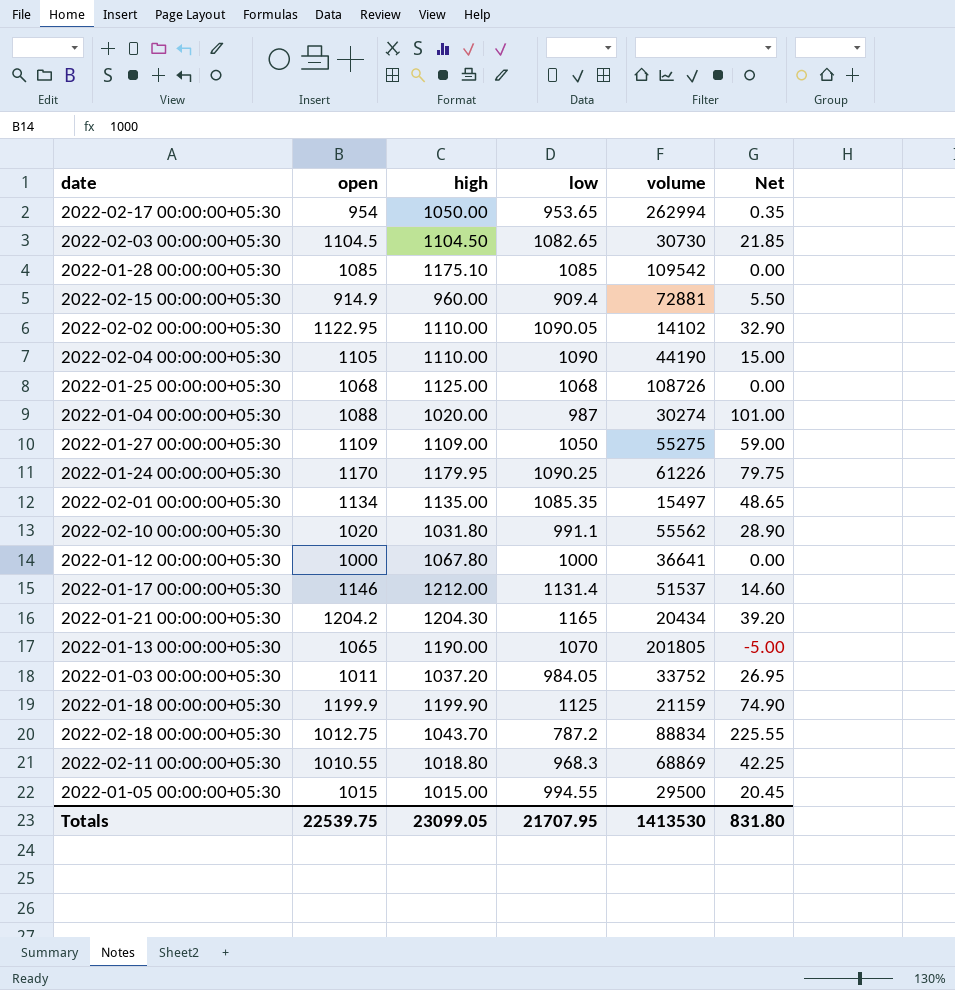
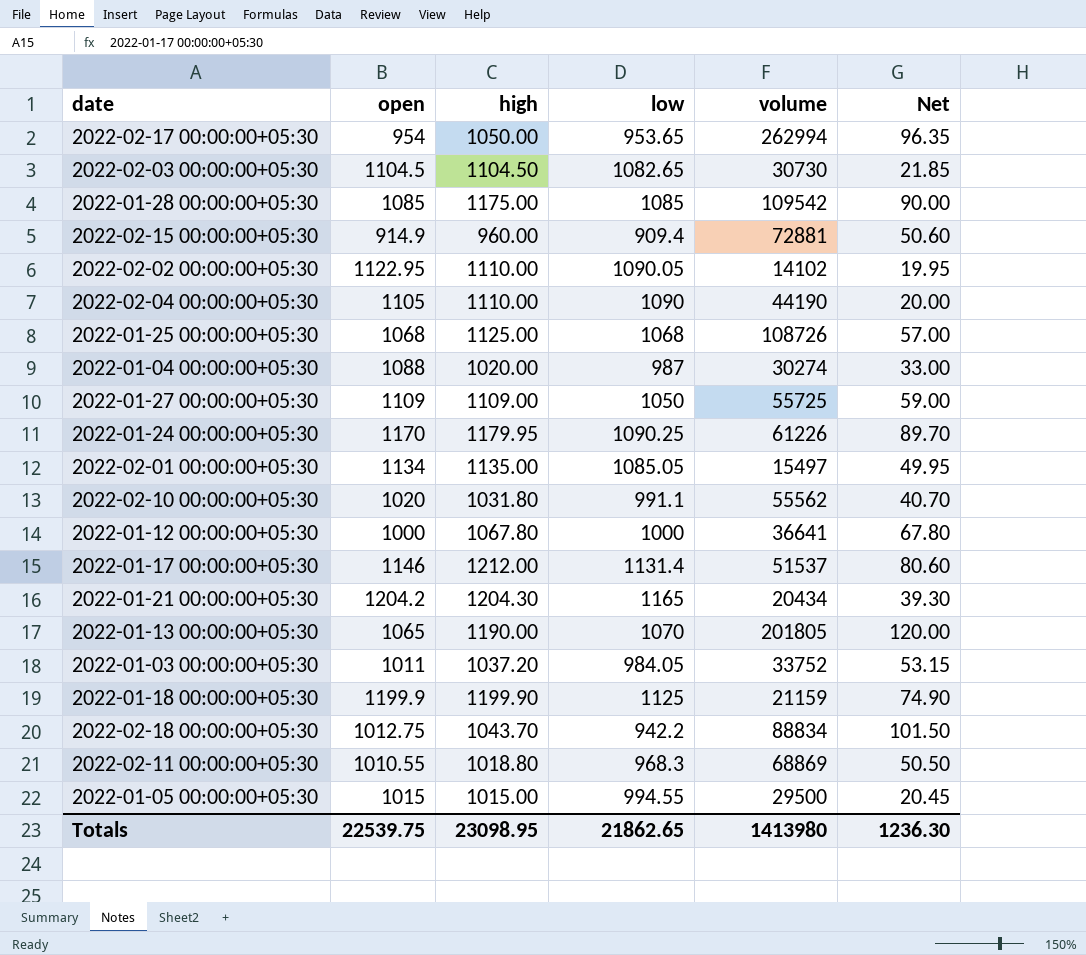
column Net | formula: [open] - [low] -> [high] - [low]
2022-01-28 00:00:00+05:30 | high: 1175.10 -> 1175.00
2022-01-27 00:00:00+05:30 | volume: 55275 -> 55725
2022-02-01 00:00:00+05:30 | low: 1085.35 -> 1085.05
2022-02-18 00:00:00+05:30 | low: 787.2 -> 942.2
Totals | high: 23099.05 -> 23098.95
Totals | low: 21707.95 -> 21862.65
Totals | volume: 1413530 -> 1413980
Totals | Net: 831.80 -> 1236.30

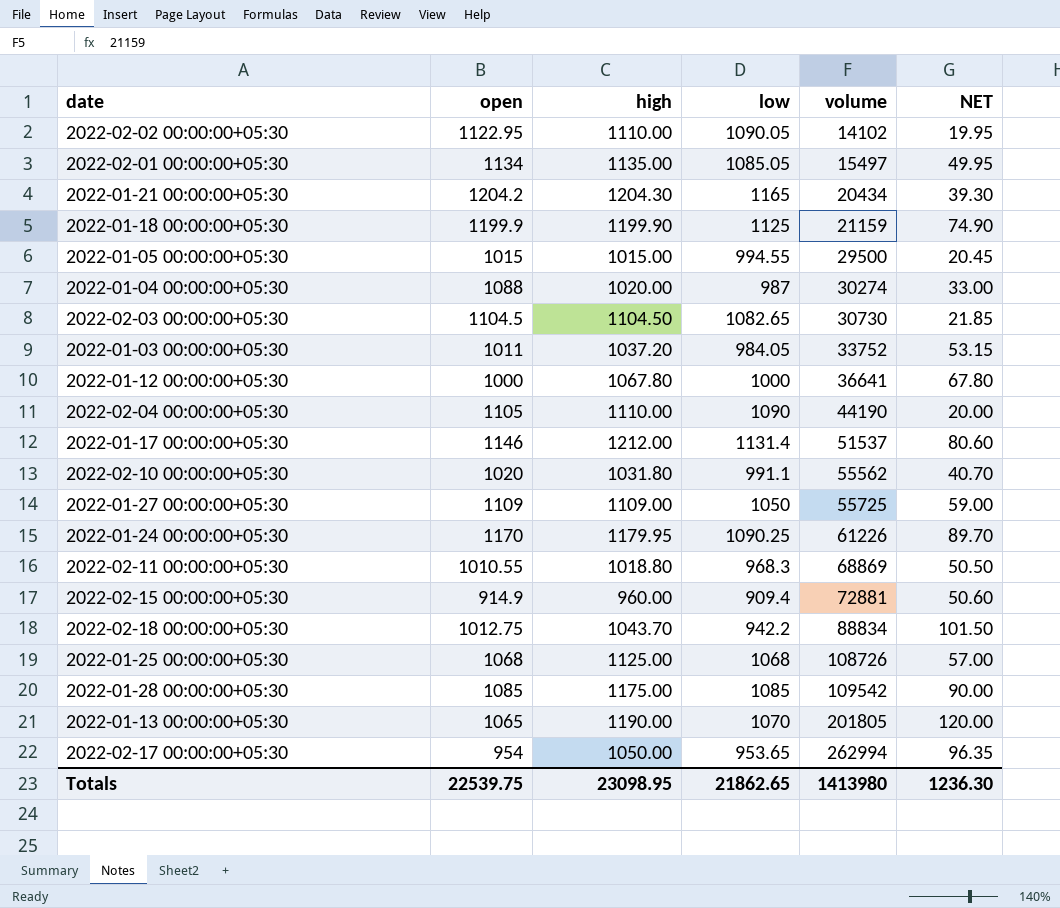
row order: none -> volume ascending
column name: Net -> NET

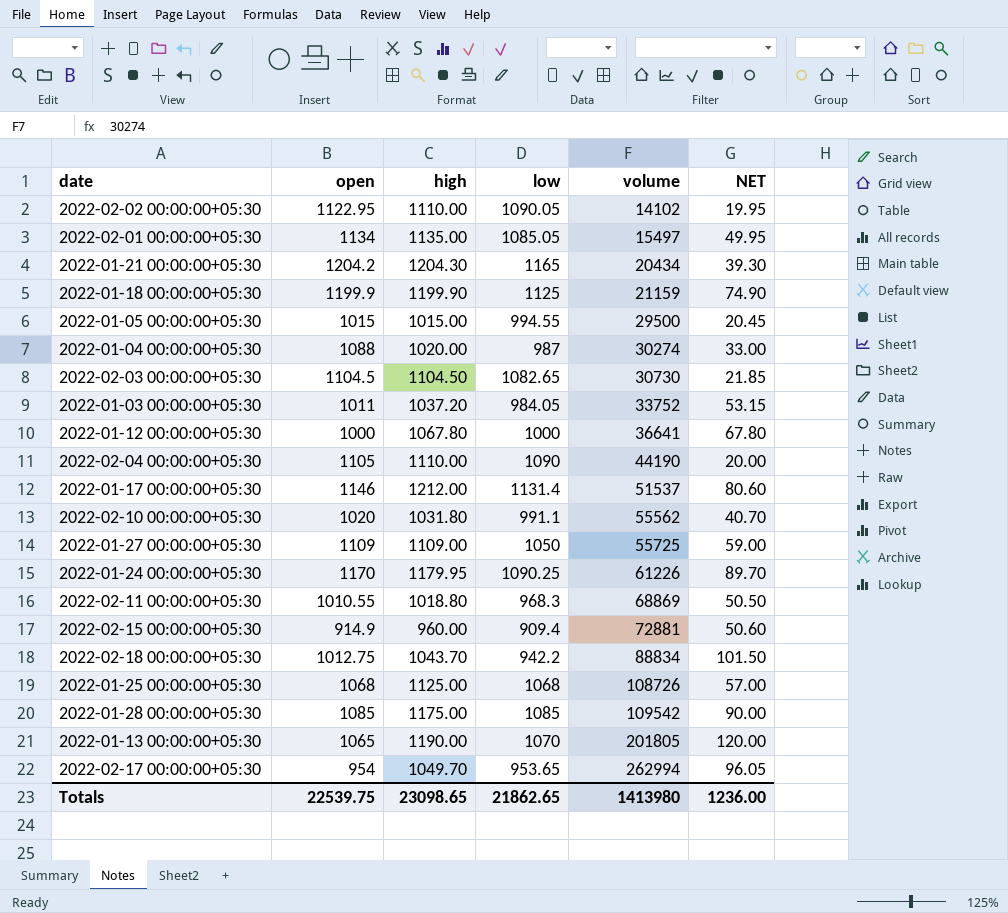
2022-02-17 00:00:00+05:30 | high: 1050.00 -> 1049.70
2022-02-17 00:00:00+05:30 | NET: 96.35 -> 96.05
Totals | high: 23098.95 -> 23098.65
Totals | NET: 1236.30 -> 1236.00

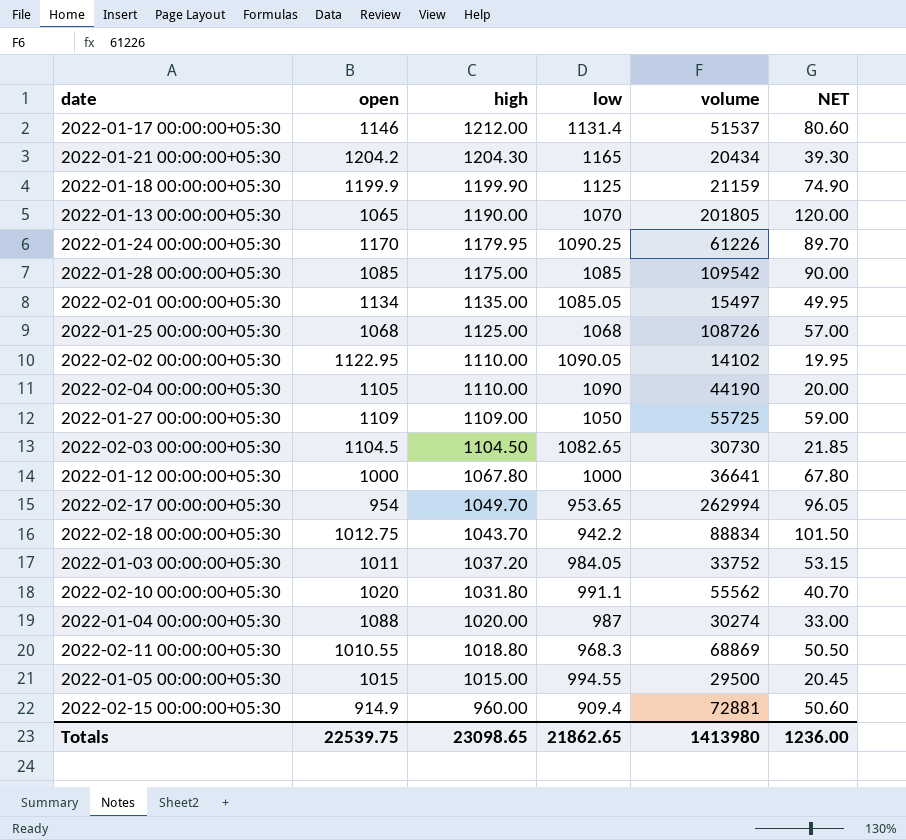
row order: volume ascending -> high descending

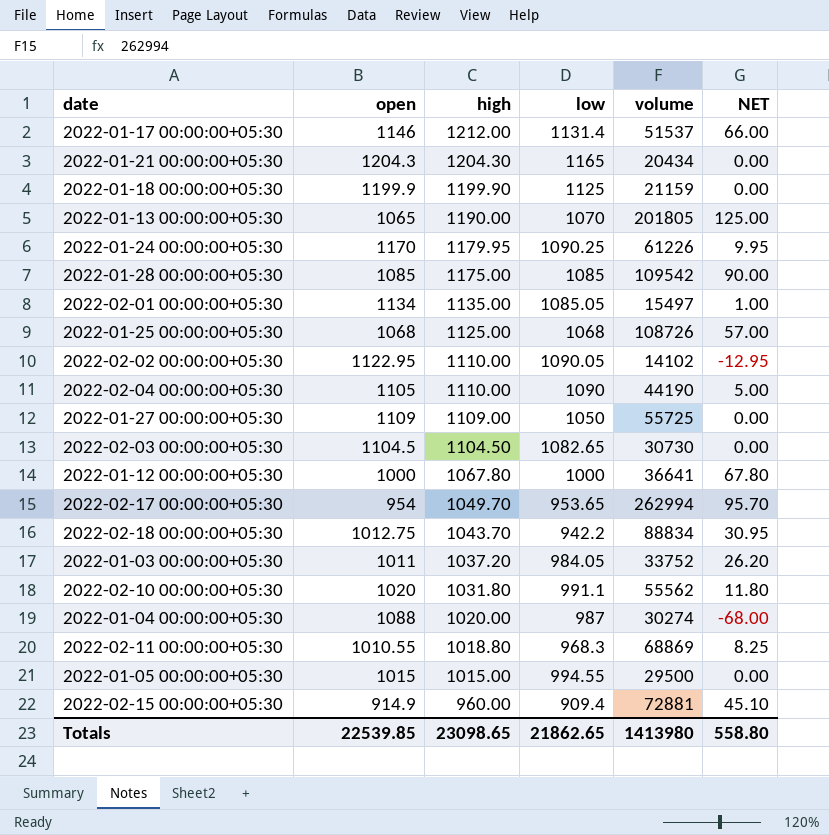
column NET | formula: [high] - [low] -> [high] - [open]
2022-01-21 00:00:00+05:30 | open: 1204.2 -> 1204.3
Totals | open: 22539.75 -> 22539.85
Totals | NET: 1236.00 -> 558.80

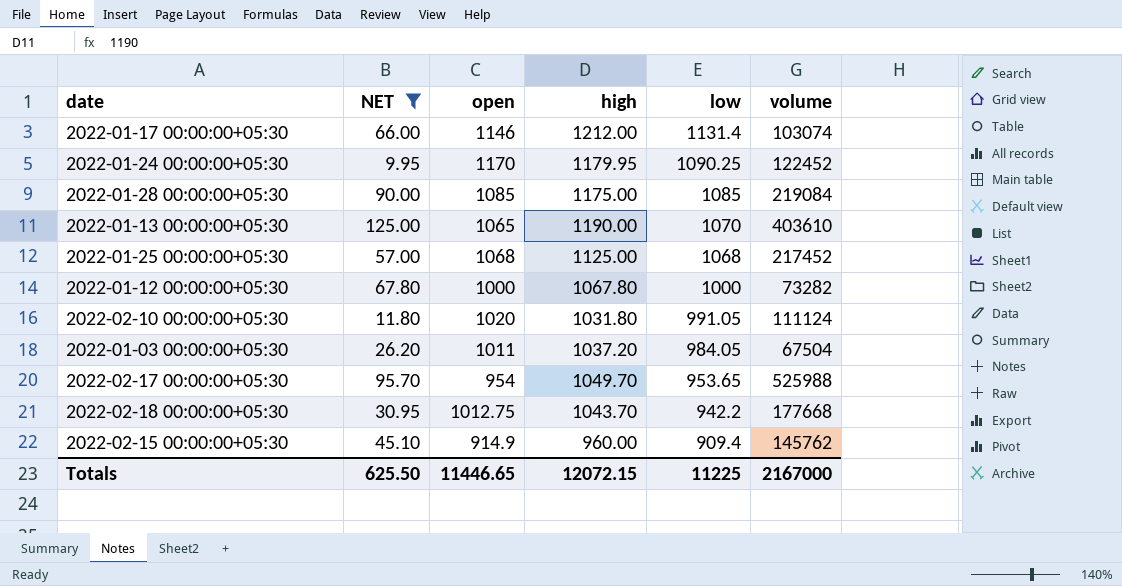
filter: none -> NET >= 9.95
row order: high descending -> low descending
column NET | position: 6 -> 2
2022-01-17 00:00:00+05:30 | volume: 51537 -> 103074
2022-01-24 00:00:00+05:30 | volume: 61226 -> 122452
2022-01-28 00:00:00+05:30 | volume: 109542 -> 219084
2022-01-13 00:00:00+05:30 | volume: 201805 -> 403610
2022-01-25 00:00:00+05:30 | volume: 108726 -> 217452
2022-01-12 00:00:00+05:30 | volume: 36641 -> 73282
2022-02-10 00:00:00+05:30 | low: 991.1 -> 991.05
2022-02-10 00:00:00+05:30 | volume: 55562 -> 111124
2022-01-03 00:00:00+05:30 | volume: 33752 -> 67504
2022-02-17 00:00:00+05:30 | volume: 262994 -> 525988
2022-02-18 00:00:00+05:30 | volume: 88834 -> 177668
2022-02-15 00:00:00+05:30 | volume: 72881 -> 145762
Totals | NET: 558.80 -> 625.50
Totals | open: 22539.85 -> 11446.65
Totals | high: 23098.65 -> 12072.15
Totals | low: 21862.65 -> 11225
Totals | volume: 1413980 -> 2167000

